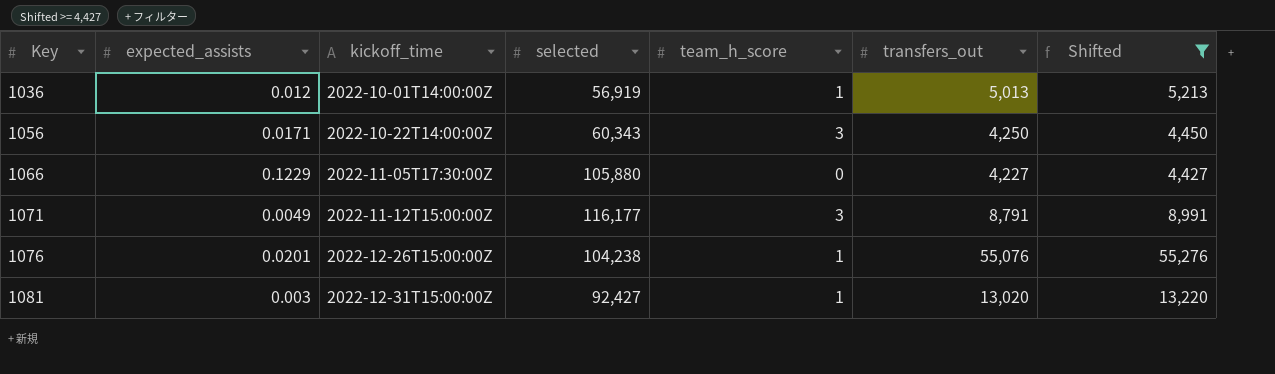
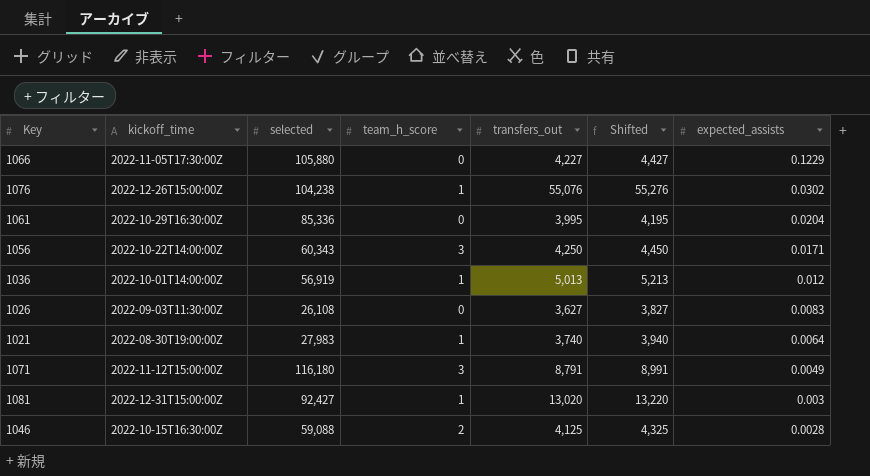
filter: Shifted >= 4,427 -> none
row order: Key ascending -> expected_assists descending
column expected_assists | position: 2 -> 7
1076 | expected_assists: 0.0201 -> 0.0302
1071 | selected: 116,177 -> 116,180

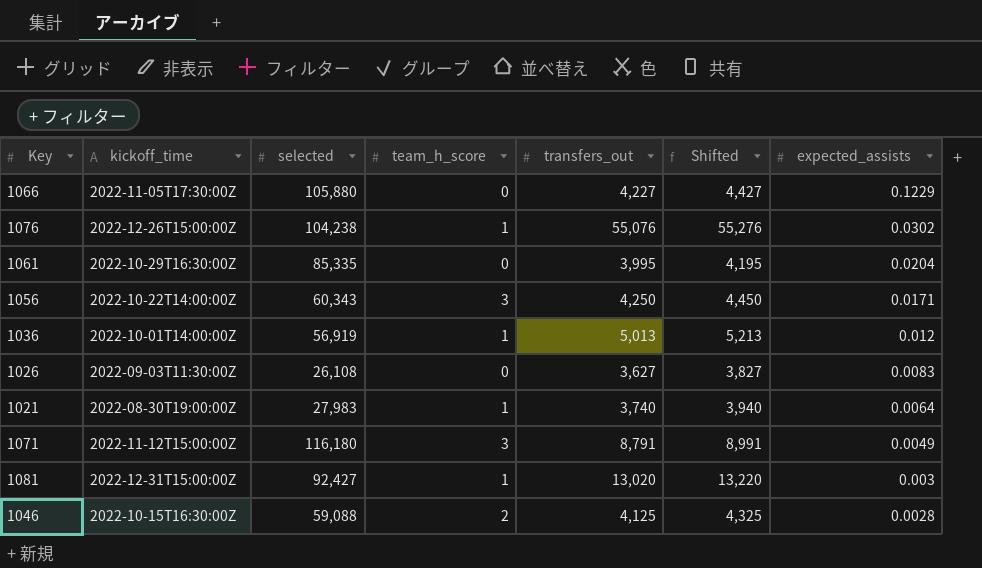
1061 | selected: 85,336 -> 85,335

